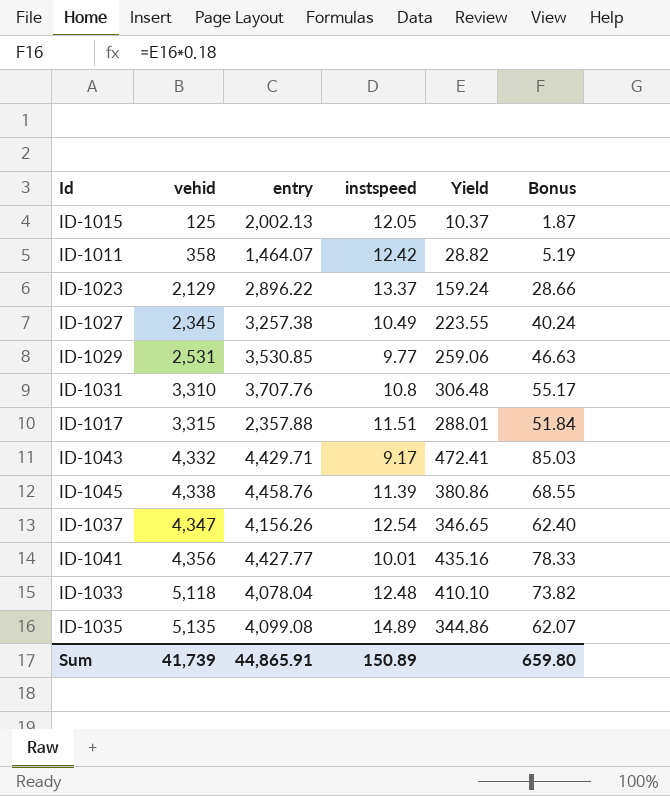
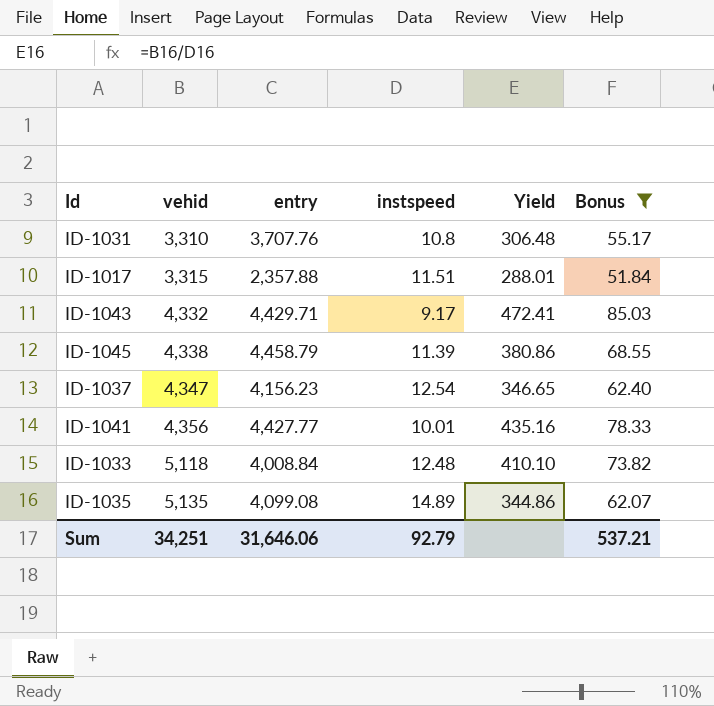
filter: none -> Bonus >= 51.84
ID-1045 | entry: 4,458.76 -> 4,458.79
ID-1037 | entry: 4,156.26 -> 4,156.23
ID-1033 | entry: 4,078.04 -> 4,008.84
Sum | vehid: 41,739 -> 34,251
Sum | entry: 44,865.91 -> 31,646.06
Sum | instspeed: 150.89 -> 92.79
Sum | Bonus: 659.80 -> 537.21

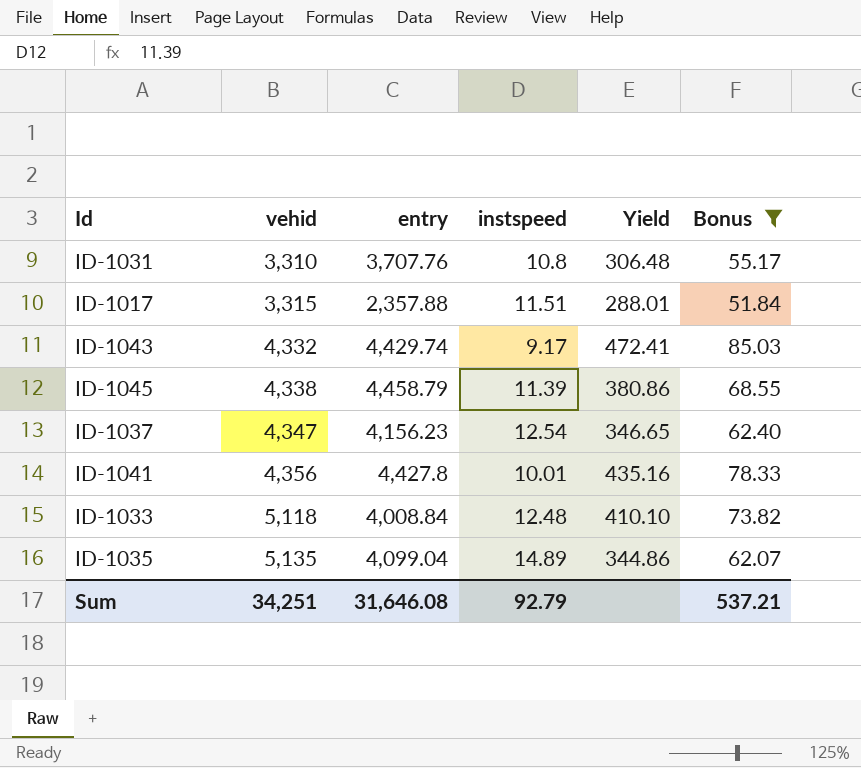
ID-1043 | entry: 4,429.71 -> 4,429.74
ID-1041 | entry: 4,427.77 -> 4,427.8
ID-1035 | entry: 4,099.08 -> 4,099.04
Sum | entry: 31,646.06 -> 31,646.08

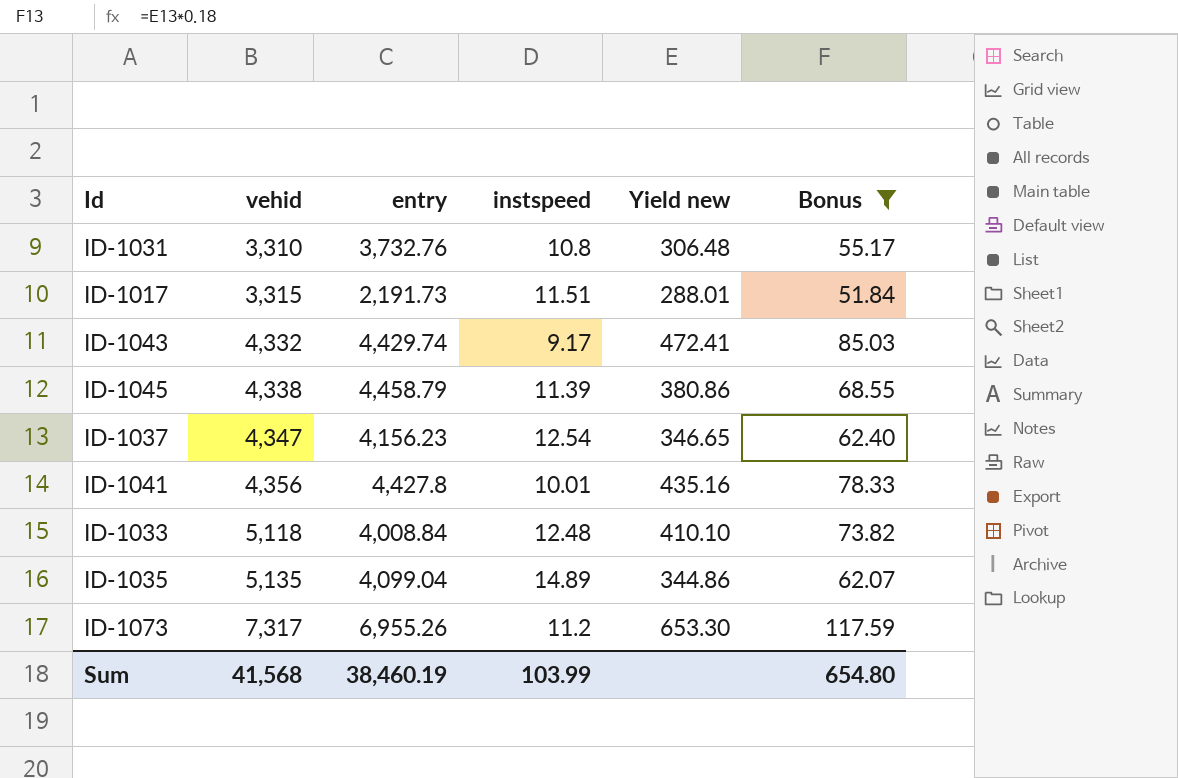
column name: Yield -> Yield new
ID-1031 | entry: 3,707.76 -> 3,732.76
ID-1017 | entry: 2,357.88 -> 2,191.73
row ID-1073: none -> 7,317 | 6,955.26 | 11.2 | 653.30 | 117.59
Sum | vehid: 34,251 -> 41,568
Sum | entry: 31,646.08 -> 38,460.19
Sum | instspeed: 92.79 -> 103.99
Sum | Bonus: 537.21 -> 654.80

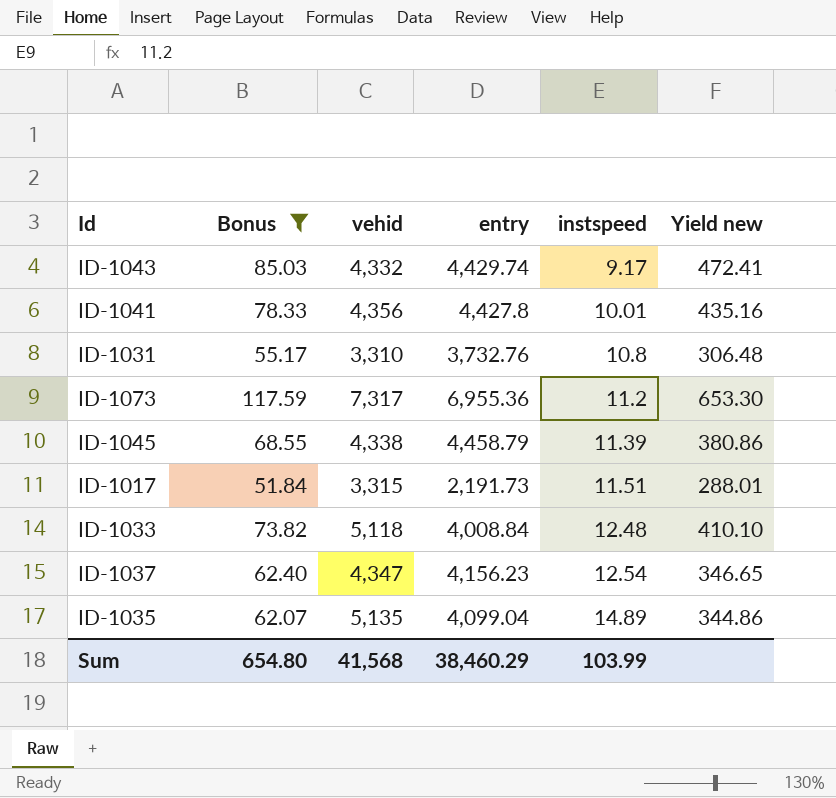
row order: vehid ascending -> instspeed ascending
column Bonus | position: 6 -> 2
ID-1073 | entry: 6,955.26 -> 6,955.36
Sum | entry: 38,460.19 -> 38,460.29

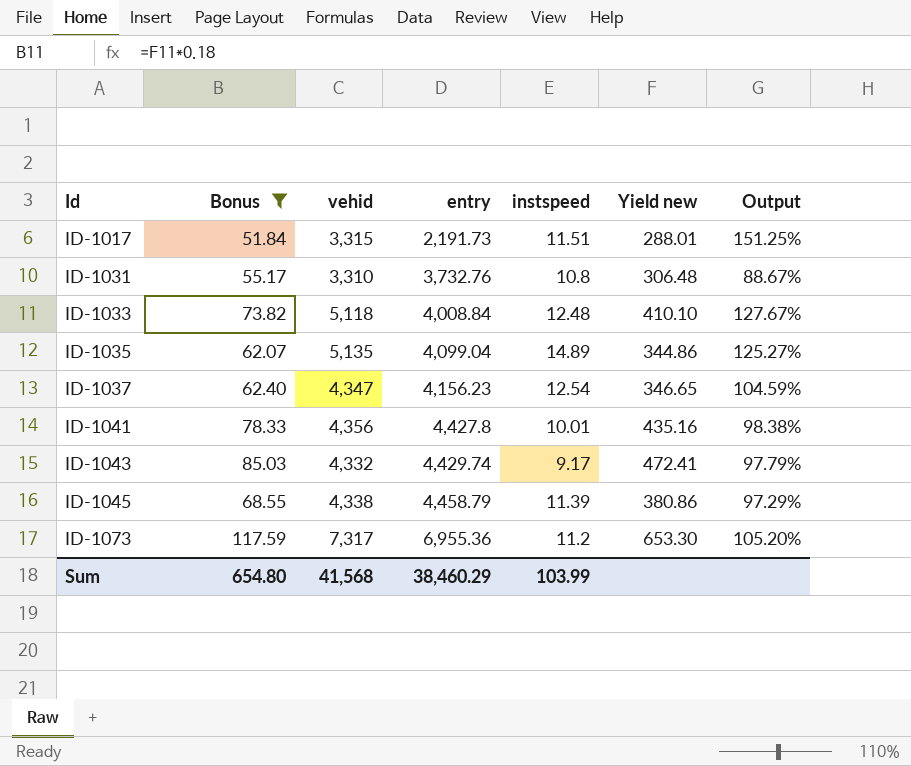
row order: instspeed ascending -> Id ascending
column Output | formula: none -> [vehid] / [entry]

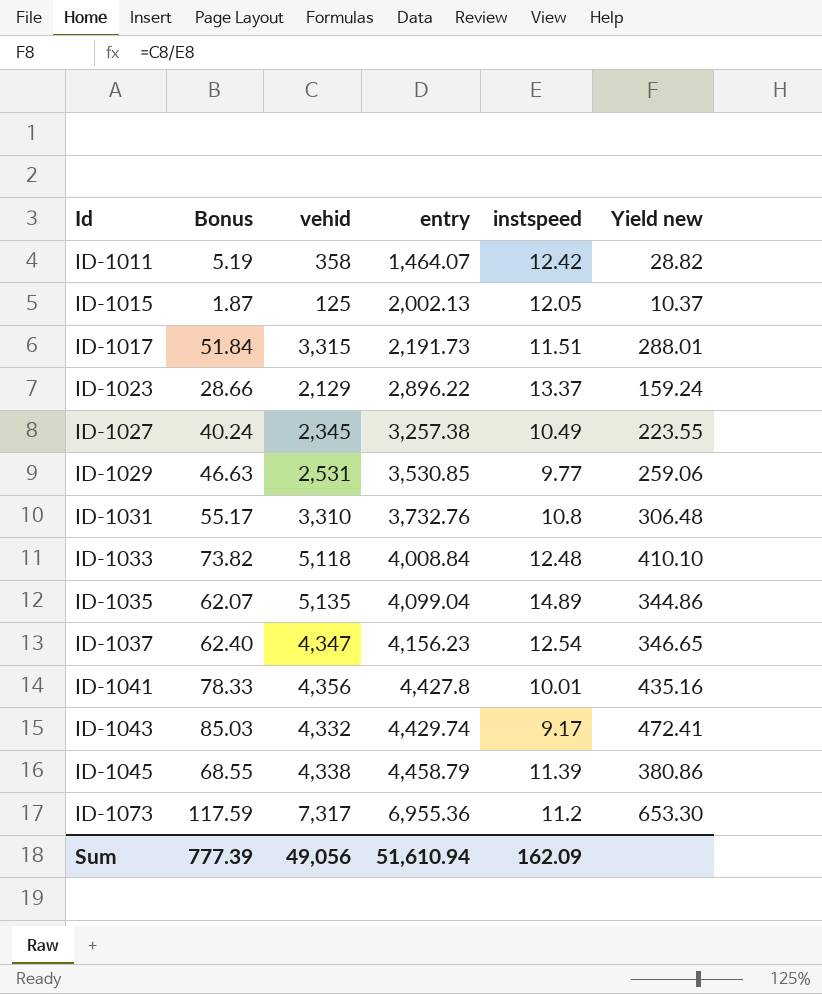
filter: Bonus >= 51.84 -> none
column Output | formula: [vehid] / [entry] -> none
Sum | Bonus: 654.80 -> 777.39
Sum | vehid: 41,568 -> 49,056
Sum | entry: 38,460.29 -> 51,610.94
Sum | instspeed: 103.99 -> 162.09

